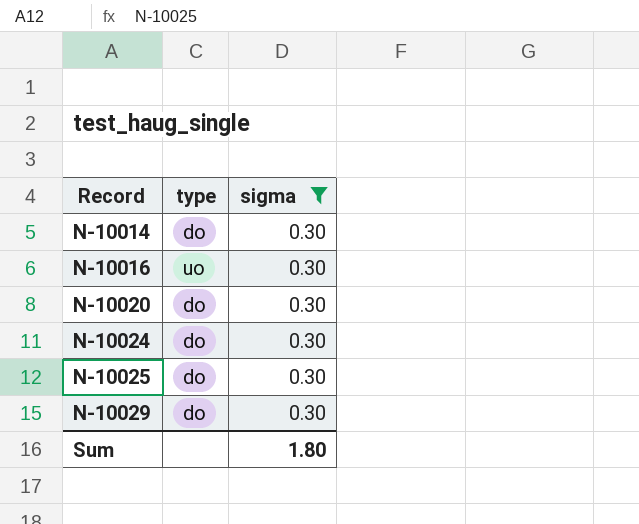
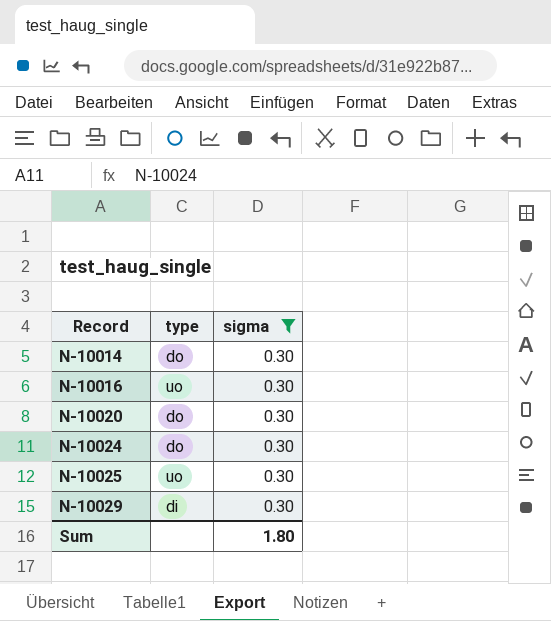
N-10025 | type: do -> uo
N-10029 | type: do -> di

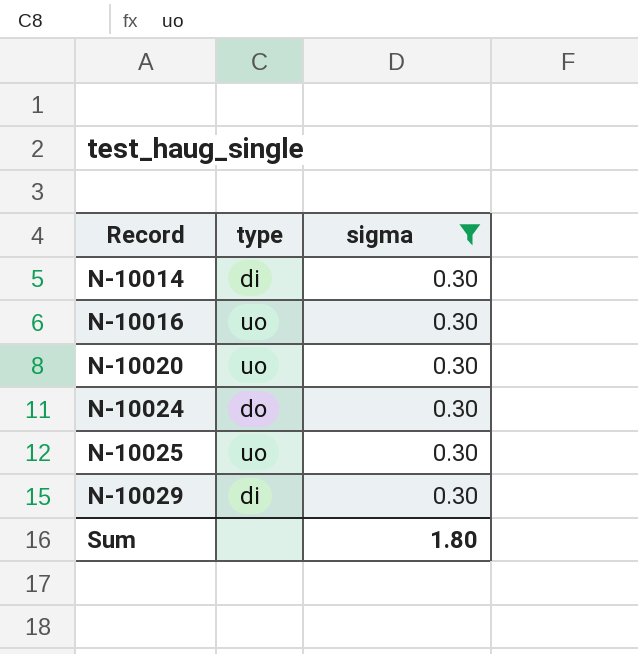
N-10014 | type: do -> di
N-10020 | type: do -> uo

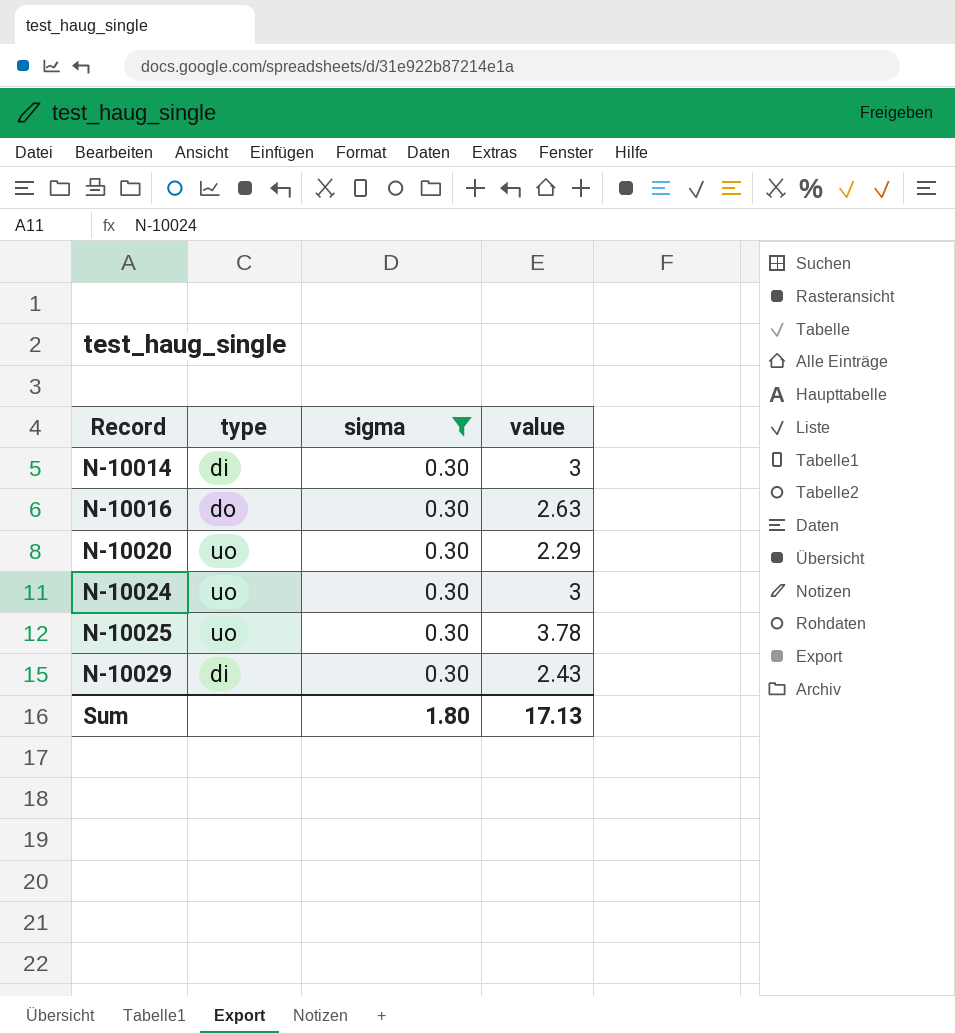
column value | position: none -> 4
N-10016 | type: uo -> do
N-10024 | type: do -> uo

